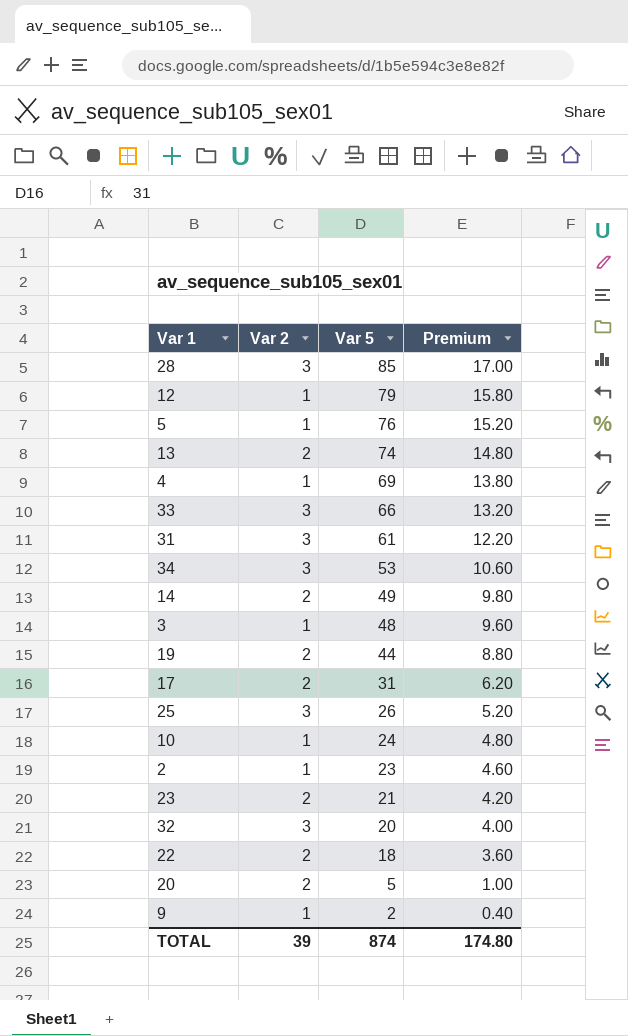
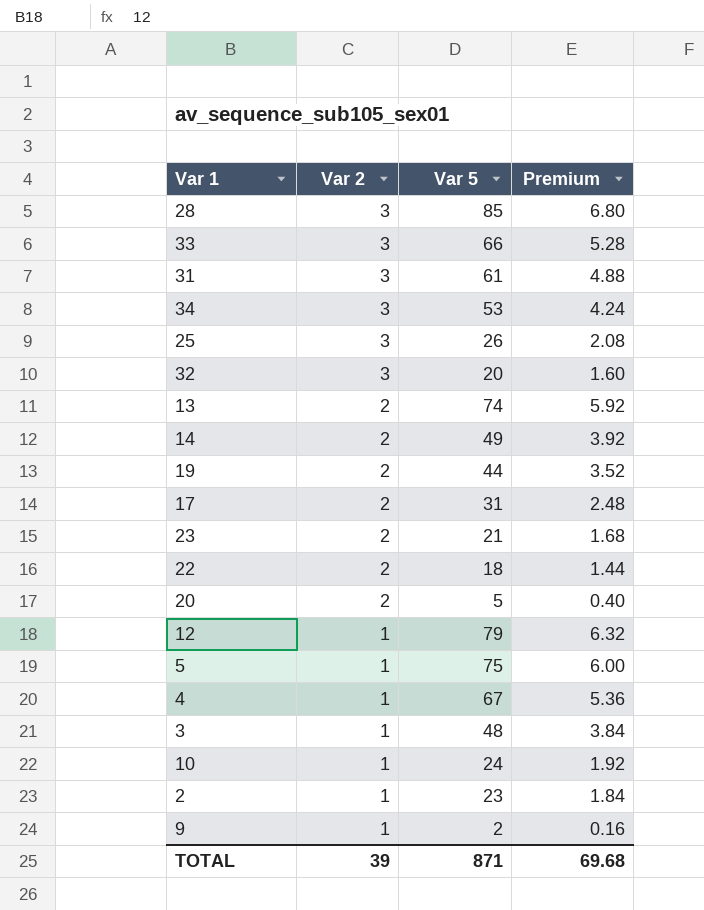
row order: Var 5 descending -> Var 2 descending
column Premium | formula: [Var 5] * 0.2 -> [Var 5] * 0.08
5 | Var 5: 76 -> 75
4 | Var 5: 69 -> 67
TOTAL | Var 5: 874 -> 871
TOTAL | Premium: 174.80 -> 69.68

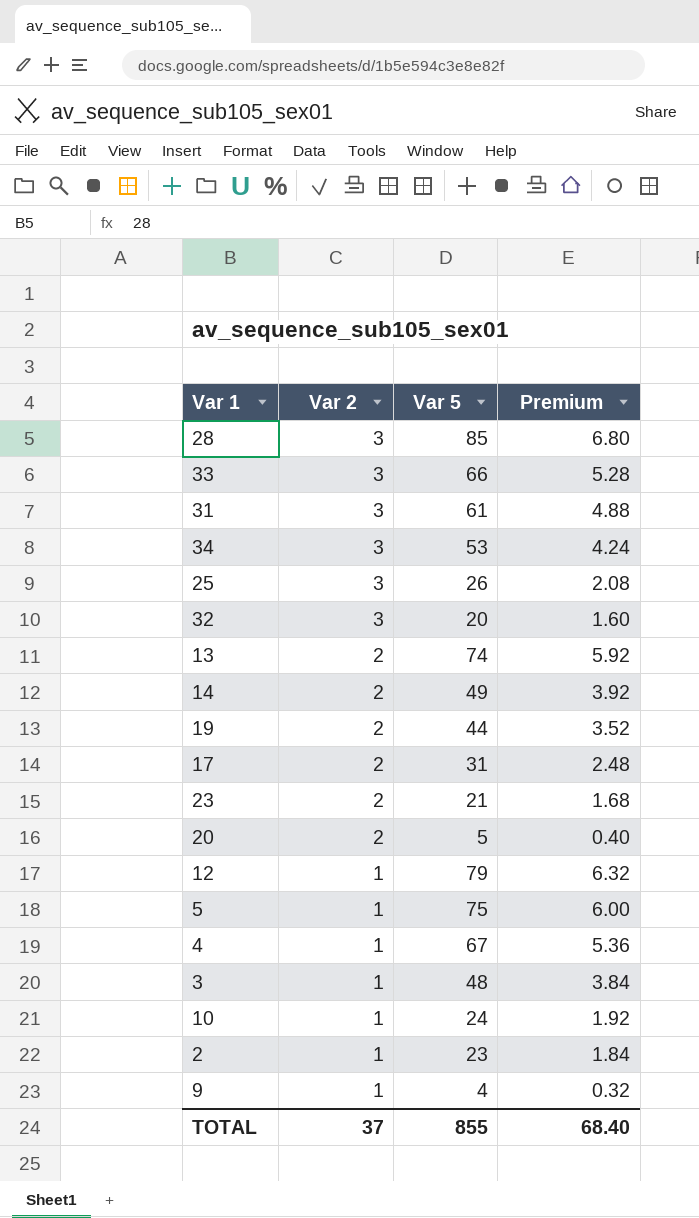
row 22: 2 | 18 | 1.44 -> none
9 | Var 5: 2 -> 4
9 | Premium: 0.16 -> 0.32
TOTAL | Var 2: 39 -> 37
TOTAL | Var 5: 871 -> 855
TOTAL | Premium: 69.68 -> 68.40

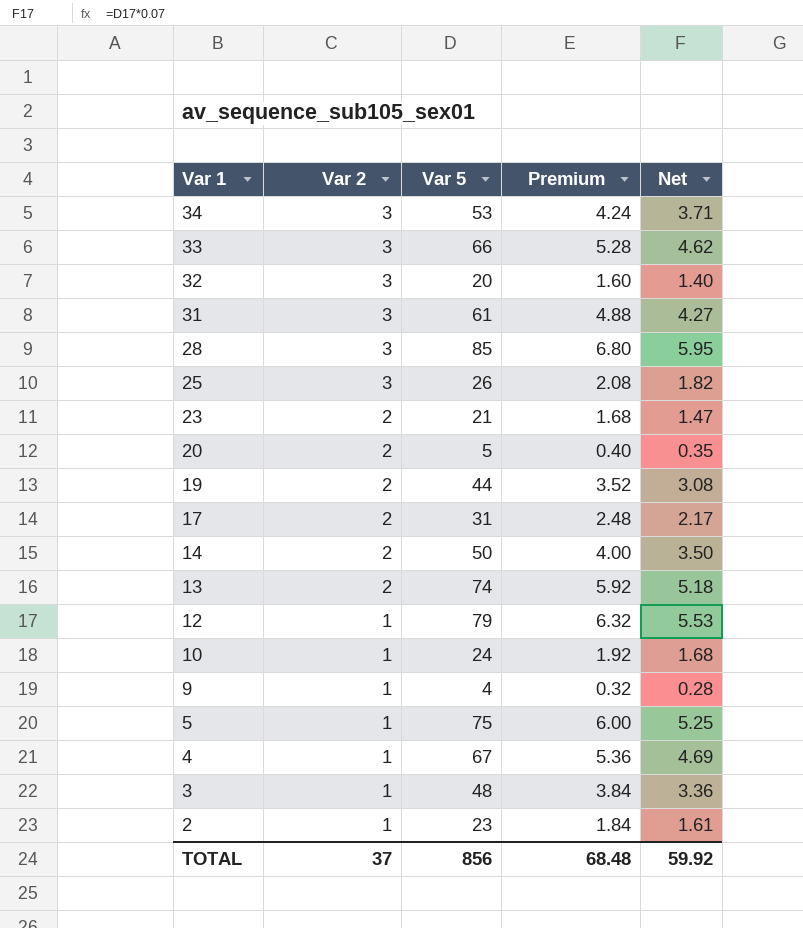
row order: Var 2 descending -> Var 1 descending
column Net | formula: none -> [Var 5] * 0.07
14 | Var 5: 49 -> 50
14 | Premium: 3.92 -> 4.00
TOTAL | Var 5: 855 -> 856
TOTAL | Premium: 68.40 -> 68.48

